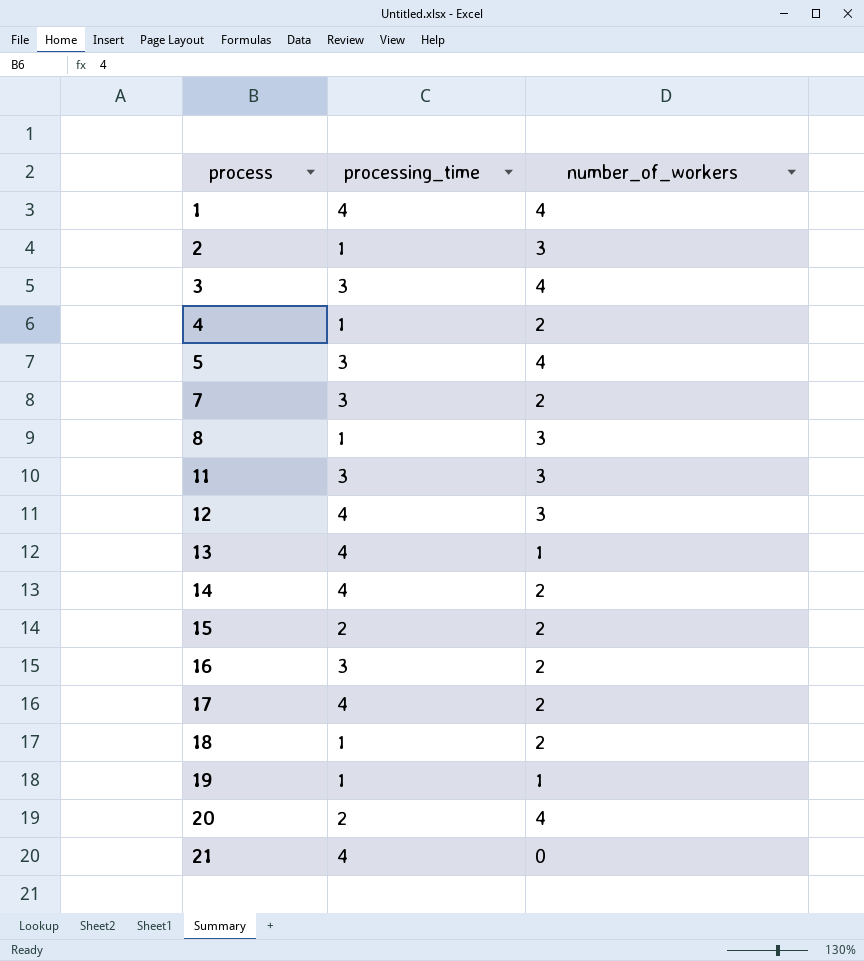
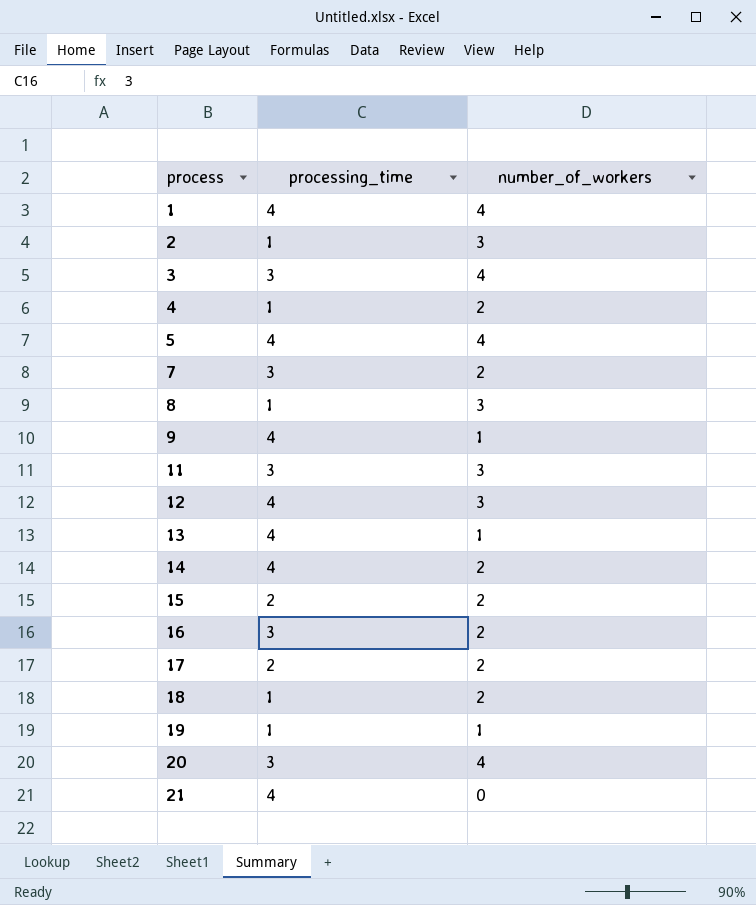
5 | processing_time: 3 -> 4
row 9: none -> 4 | 1
17 | processing_time: 4 -> 2
20 | processing_time: 2 -> 3

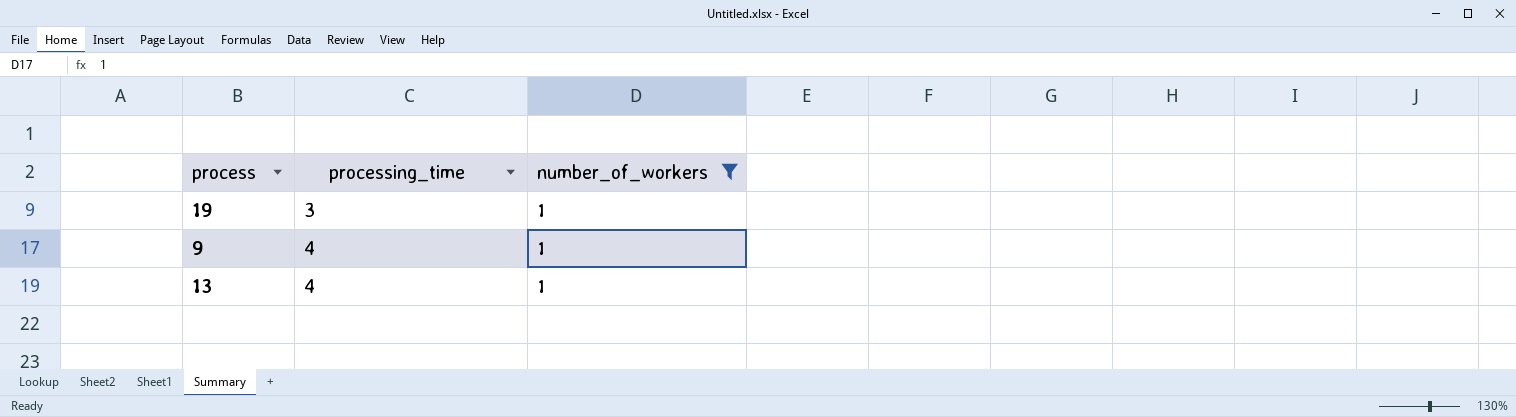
filter: none -> number_of_workers = 1
row order: process ascending -> processing_time ascending
19 | processing_time: 1 -> 3

